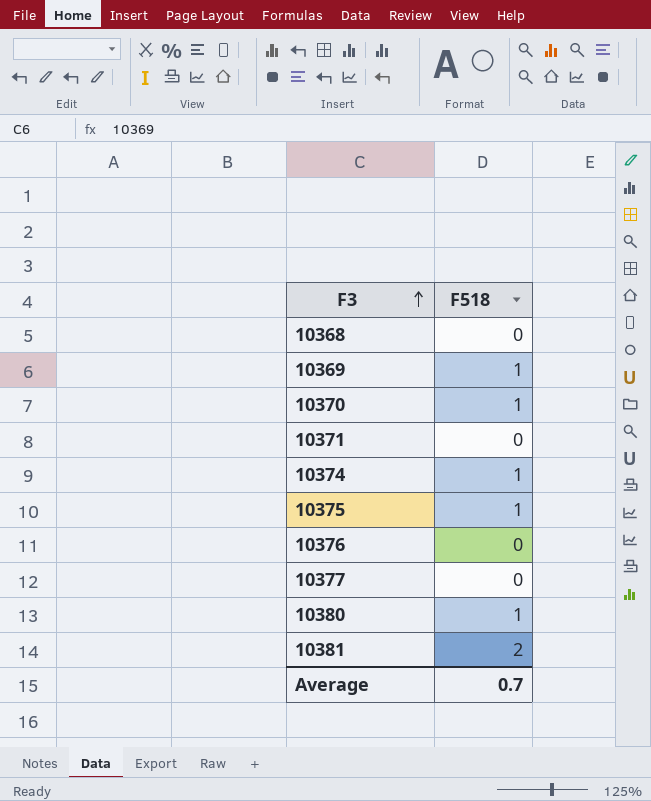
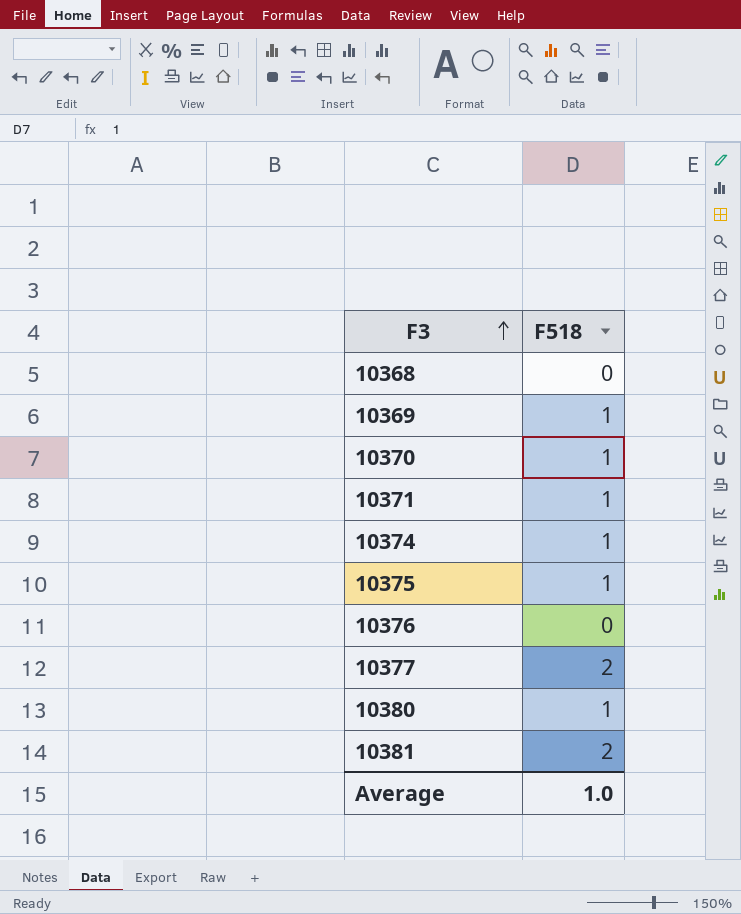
10371 | F518: 0 -> 1
10377 | F518: 0 -> 2
Average | F518: 0.7 -> 1.0

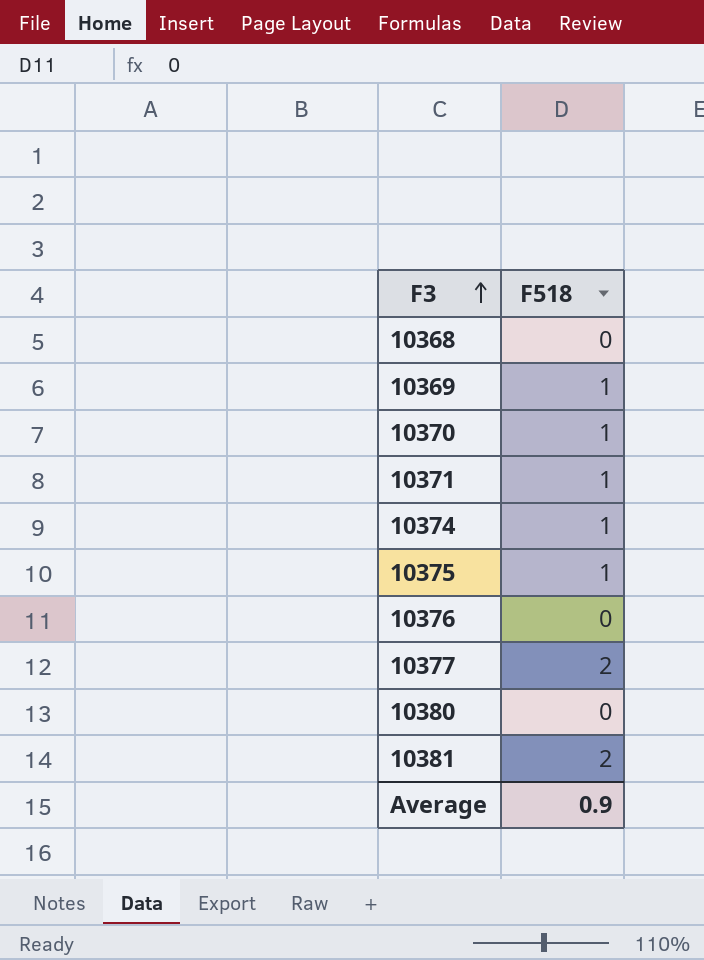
10380 | F518: 1 -> 0
Average | F518: 1.0 -> 0.9

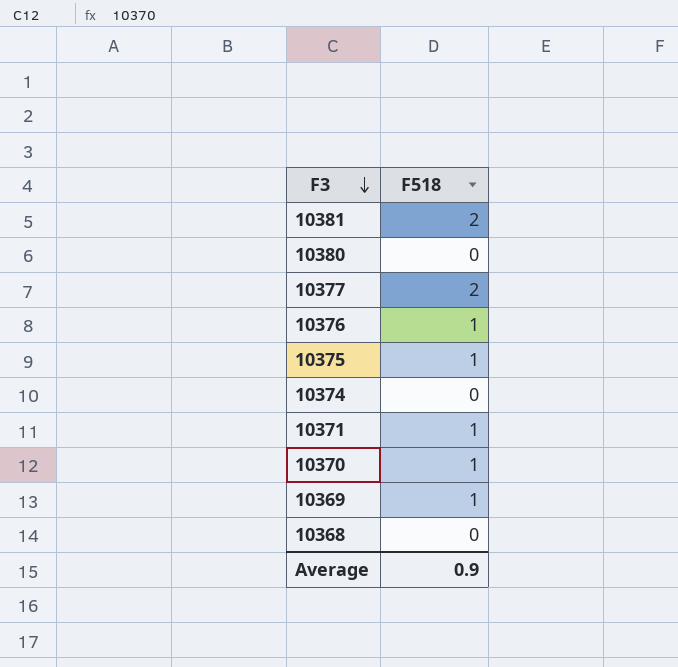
row order: F3 ascending -> F3 descending
10376 | F518: 0 -> 1
10374 | F518: 1 -> 0

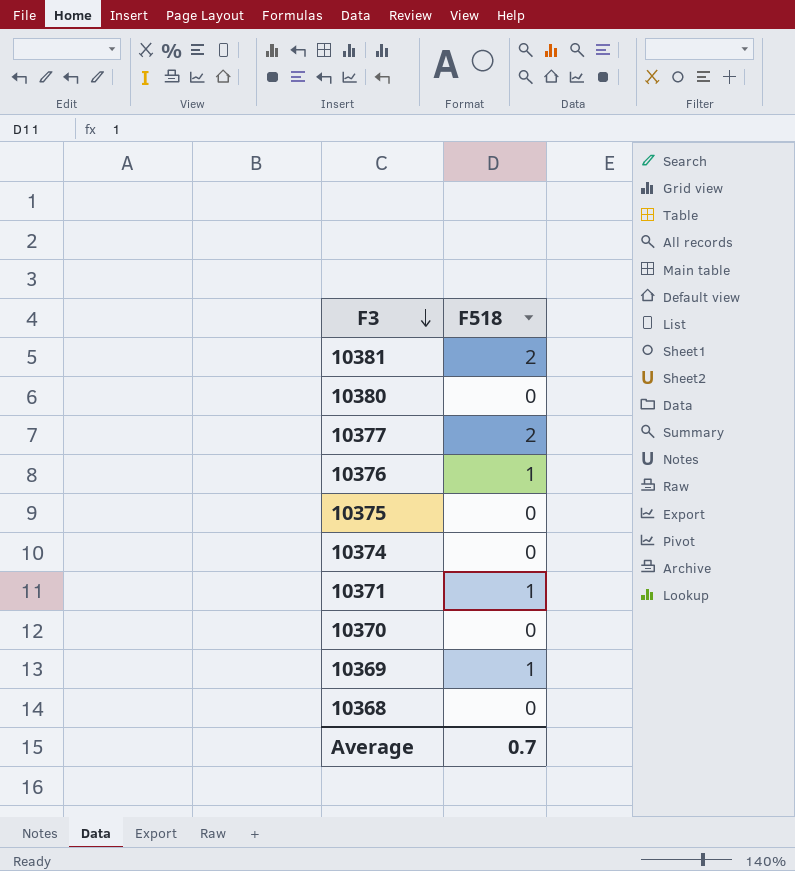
10375 | F518: 1 -> 0
10370 | F518: 1 -> 0
Average | F518: 0.9 -> 0.7

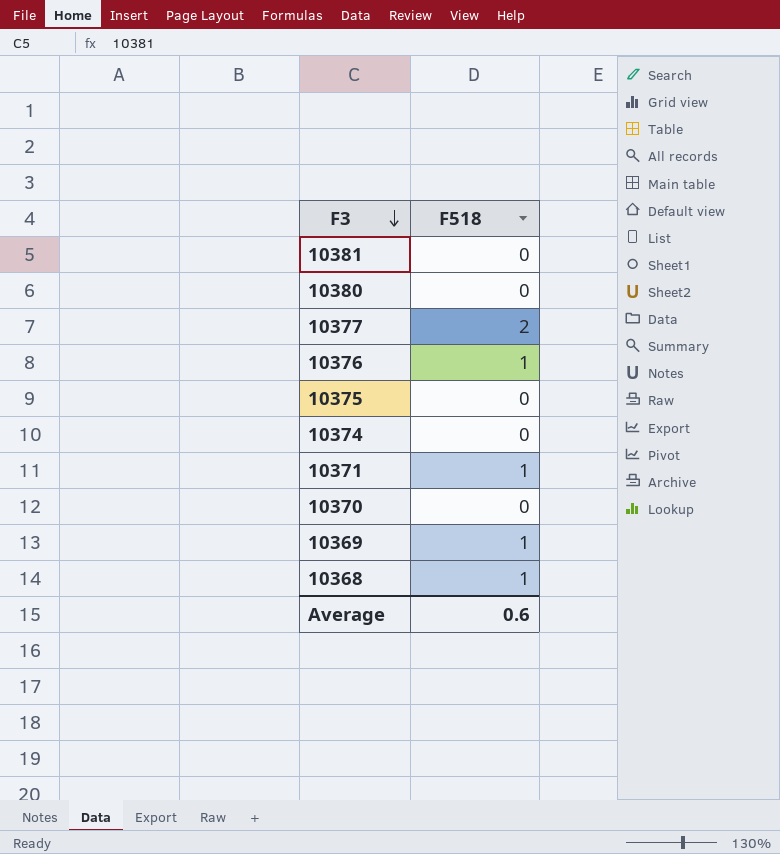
10381 | F518: 2 -> 0
10368 | F518: 0 -> 1
Average | F518: 0.7 -> 0.6

